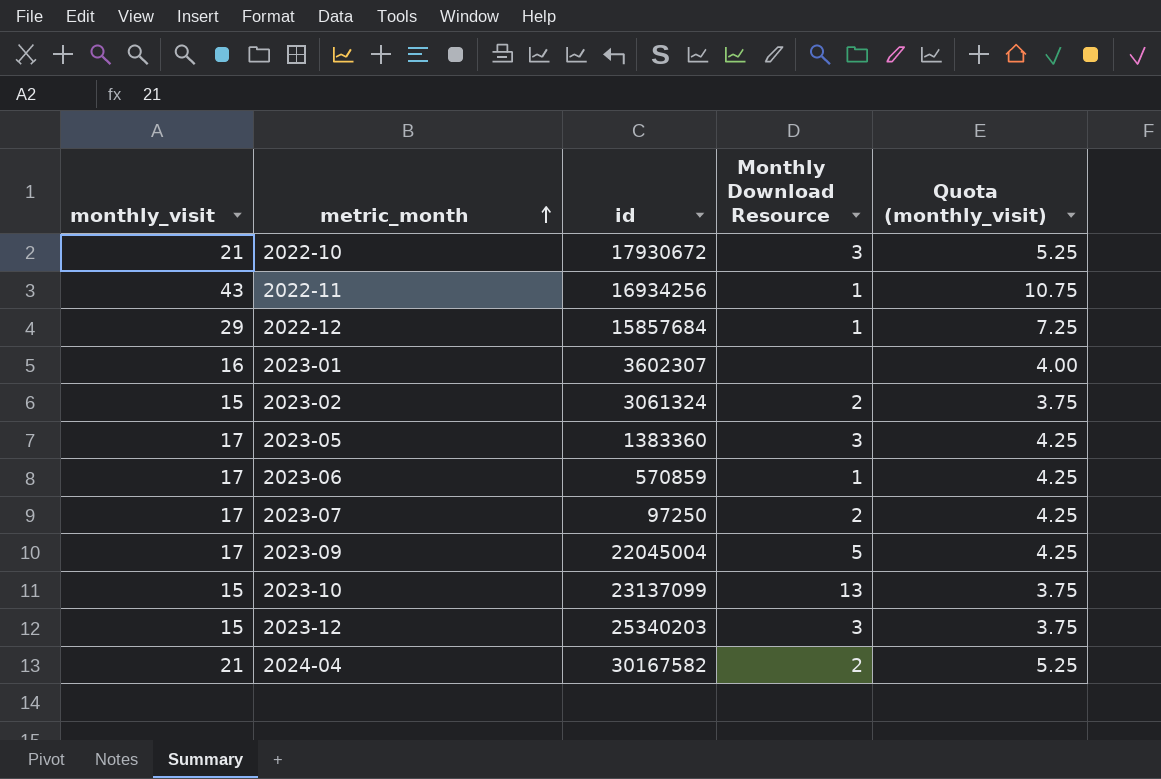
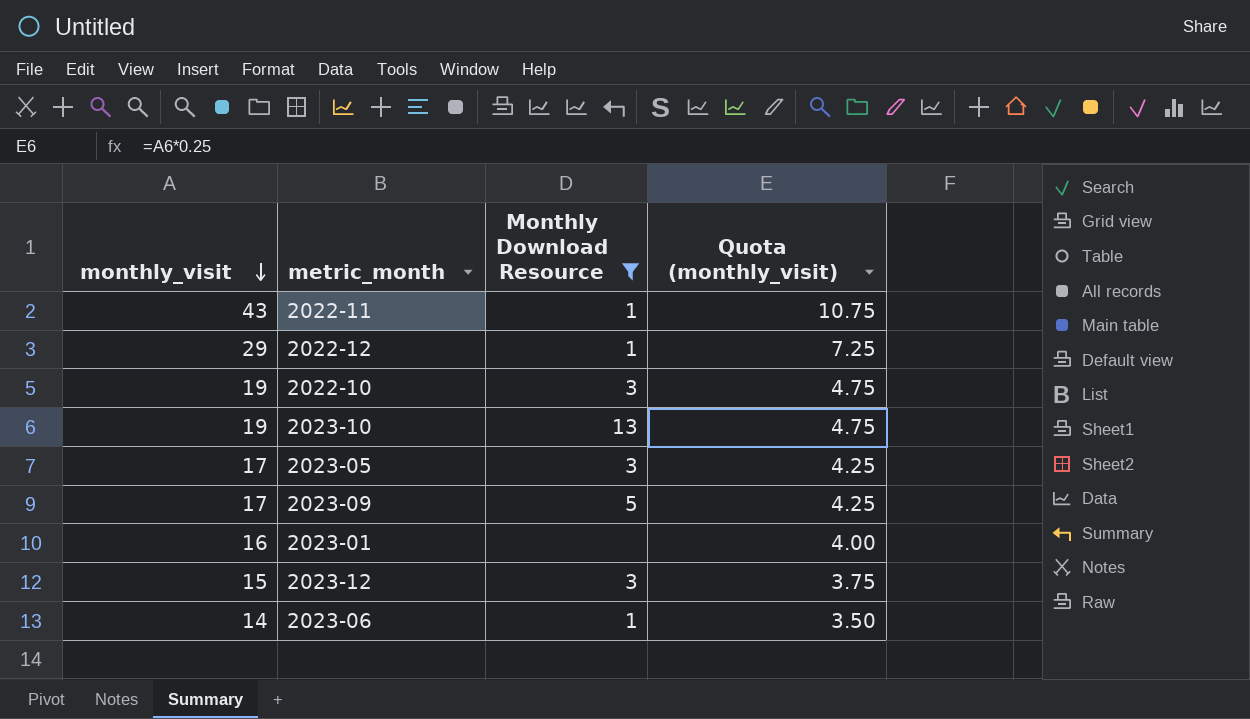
filter: none -> Monthly Download Resource != 2
row order: metric_month ascending -> monthly_visit descending
column id | position: 3 -> none
2022-10 | monthly_visit: 21 -> 19
2022-10 | Quota (monthly_visit): 5.25 -> 4.75
2023-10 | monthly_visit: 15 -> 19
2023-10 | Quota (monthly_visit): 3.75 -> 4.75
2023-06 | monthly_visit: 17 -> 14
2023-06 | Quota (monthly_visit): 4.25 -> 3.50

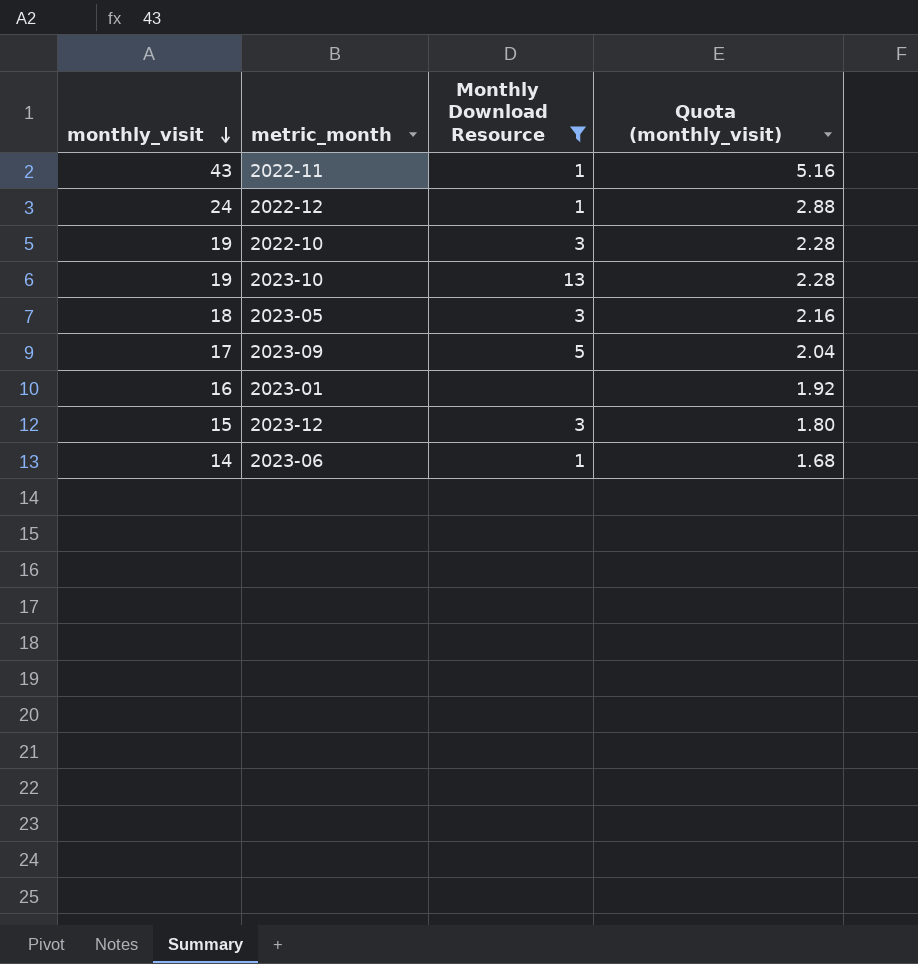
column Quota (monthly_visit) | formula: [monthly_visit] * 0.25 -> [monthly_visit] * 0.12
2022-12 | monthly_visit: 29 -> 24
2023-05 | monthly_visit: 17 -> 18

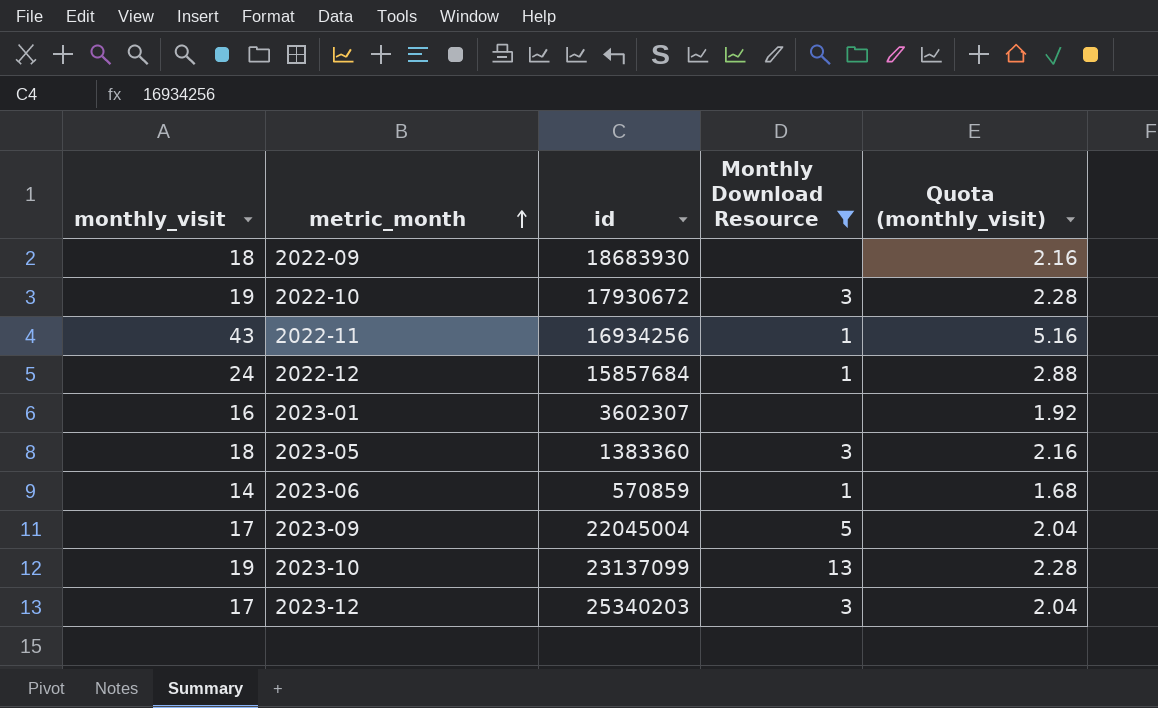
row order: monthly_visit descending -> metric_month ascending
column id | position: none -> 3
row 2022-09: none -> 18 | 18683930 | none | 2.16
2023-12 | monthly_visit: 15 -> 17
2023-12 | Quota (monthly_visit): 1.80 -> 2.04

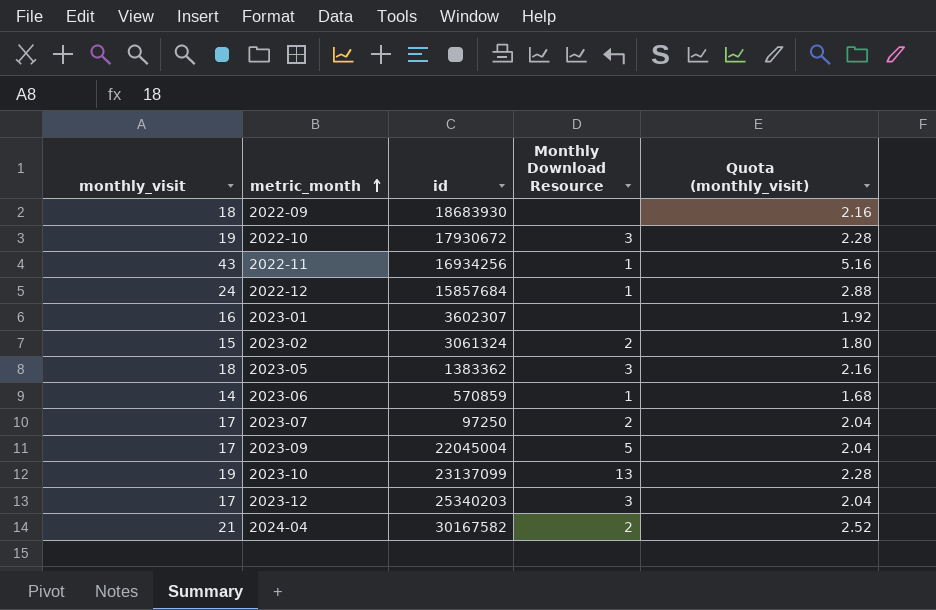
filter: Monthly Download Resource != 2 -> none
2023-05 | id: 1383360 -> 1383362

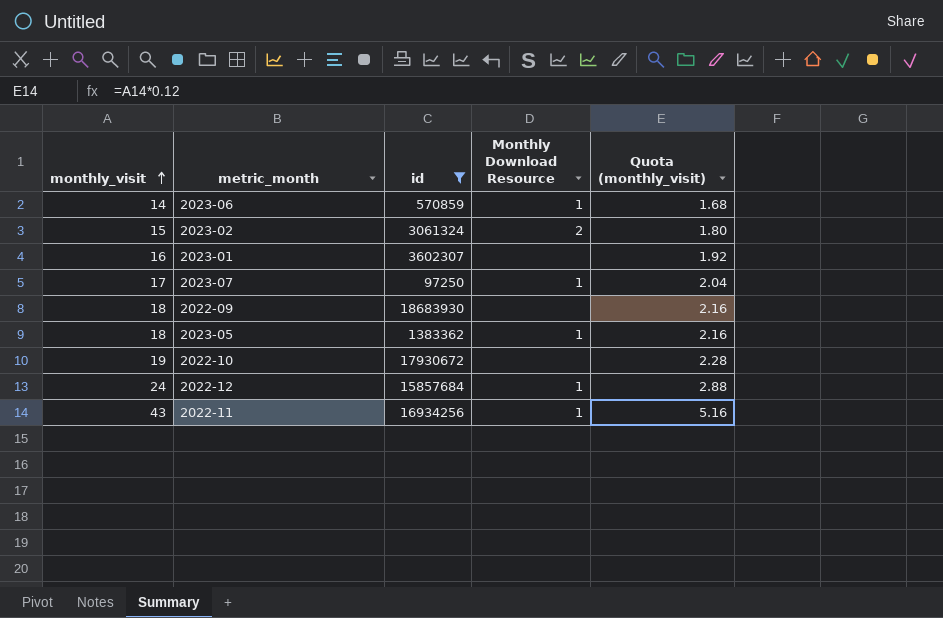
filter: none -> id <= 18683930
row order: metric_month ascending -> monthly_visit ascending
2023-07 | Monthly Download Resource: 2 -> 1
2023-05 | Monthly Download Resource: 3 -> 1
2022-10 | Monthly Download Resource: 3 -> none

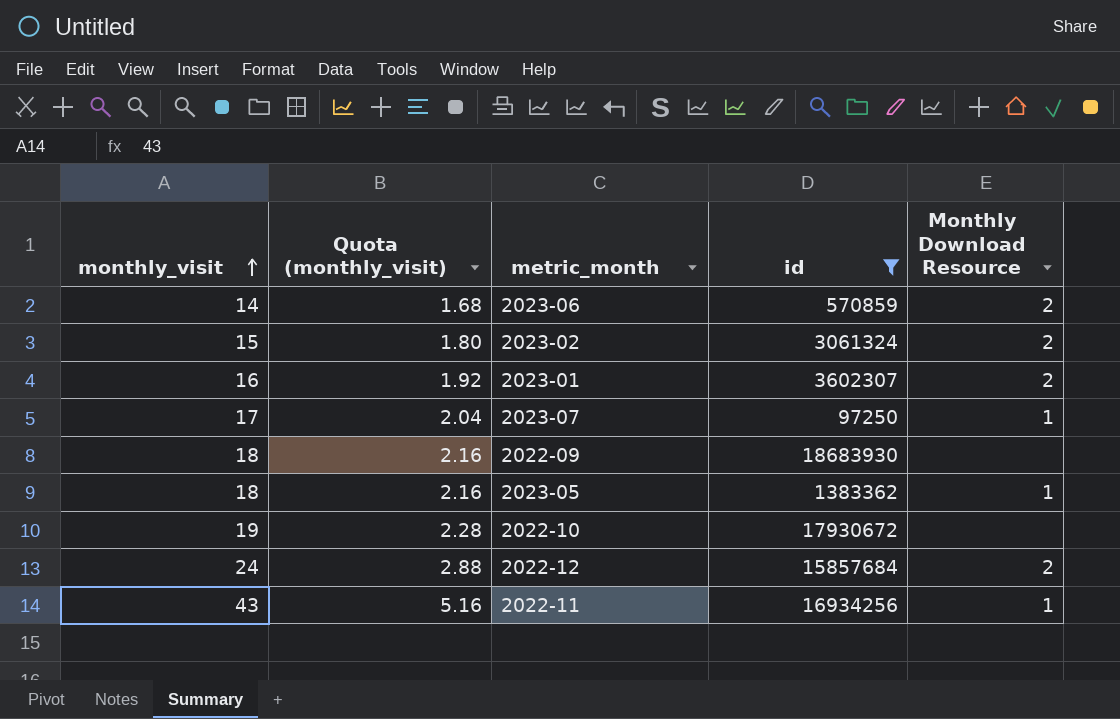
column Quota (monthly_visit) | position: 5 -> 2
2023-06 | Monthly Download Resource: 1 -> 2
2023-01 | Monthly Download Resource: none -> 2
2022-12 | Monthly Download Resource: 1 -> 2

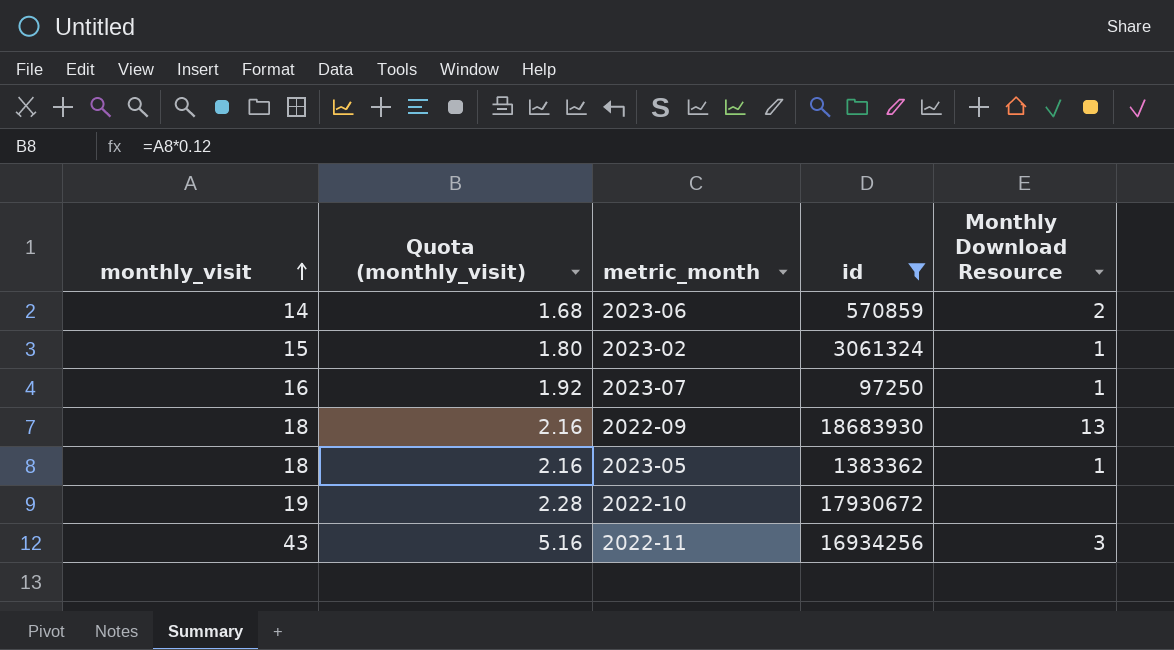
row 2023-01: 16 | 1.92 | 3602307 | 2 -> none
row 2022-12: 24 | 2.88 | 15857684 | 2 -> none
2023-02 | Monthly Download Resource: 2 -> 1
2023-07 | monthly_visit: 17 -> 16
2023-07 | Quota (monthly_visit): 2.04 -> 1.92
2022-09 | Monthly Download Resource: none -> 13
2022-11 | Monthly Download Resource: 1 -> 3

